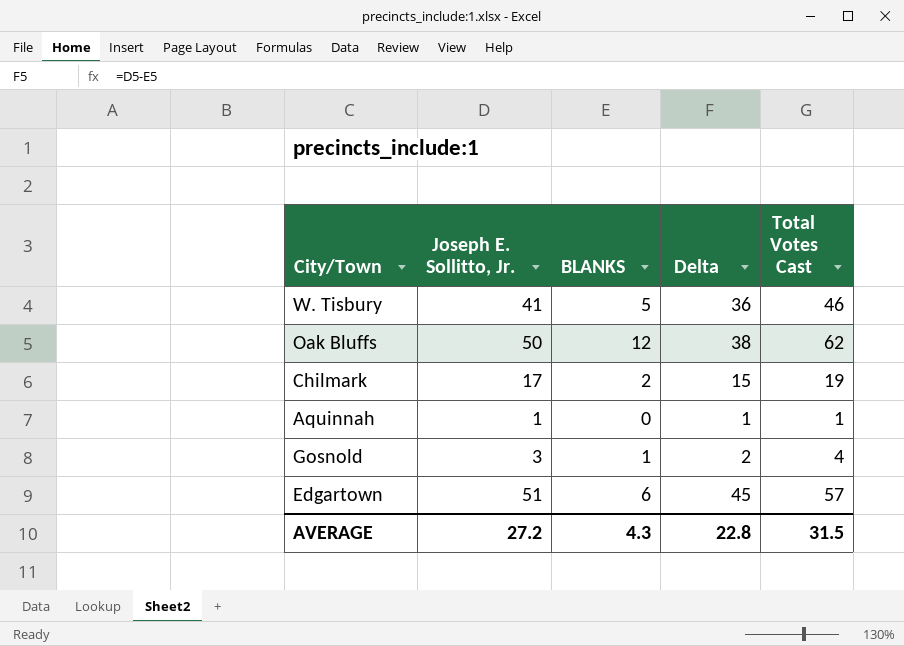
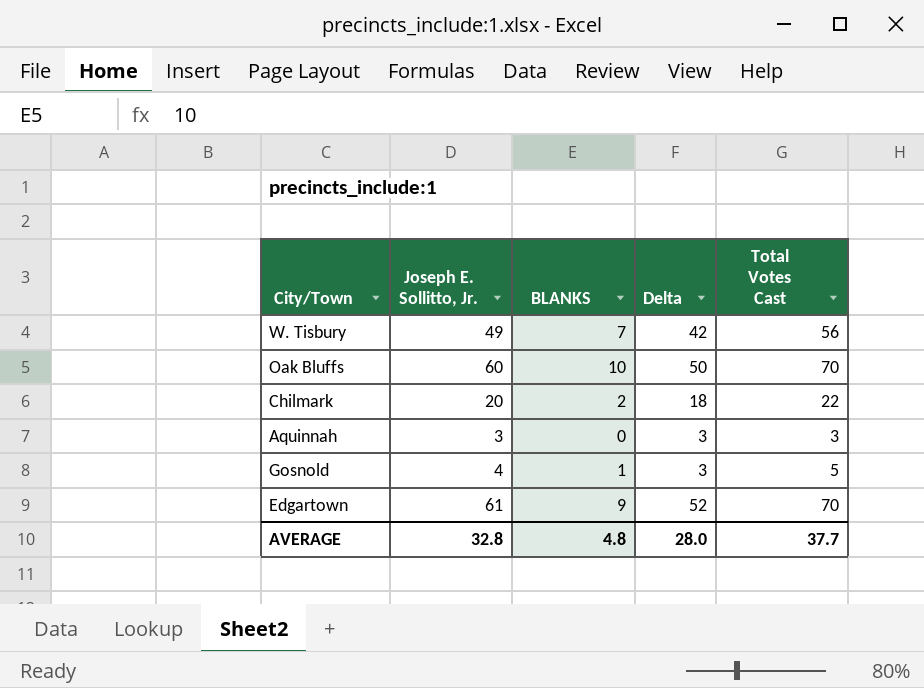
W. Tisbury | Joseph E. Sollitto, Jr.: 41 -> 49
W. Tisbury | BLANKS: 5 -> 7
W. Tisbury | Delta: 36 -> 42
W. Tisbury | Total Votes Cast: 46 -> 56
Oak Bluffs | Joseph E. Sollitto, Jr.: 50 -> 60
Oak Bluffs | BLANKS: 12 -> 10
Oak Bluffs | Delta: 38 -> 50
Oak Bluffs | Total Votes Cast: 62 -> 70
Chilmark | Joseph E. Sollitto, Jr.: 17 -> 20
Chilmark | Delta: 15 -> 18
Chilmark | Total Votes Cast: 19 -> 22
Aquinnah | Joseph E. Sollitto, Jr.: 1 -> 3
Aquinnah | Delta: 1 -> 3
Aquinnah | Total Votes Cast: 1 -> 3
Gosnold | Joseph E. Sollitto, Jr.: 3 -> 4
Gosnold | Delta: 2 -> 3
Gosnold | Total Votes Cast: 4 -> 5
Edgartown | Joseph E. Sollitto, Jr.: 51 -> 61
Edgartown | BLANKS: 6 -> 9
Edgartown | Delta: 45 -> 52
Edgartown | Total Votes Cast: 57 -> 70
AVERAGE | Joseph E. Sollitto, Jr.: 27.2 -> 32.8
AVERAGE | BLANKS: 4.3 -> 4.8
AVERAGE | Delta: 22.8 -> 28.0
AVERAGE | Total Votes Cast: 31.5 -> 37.7

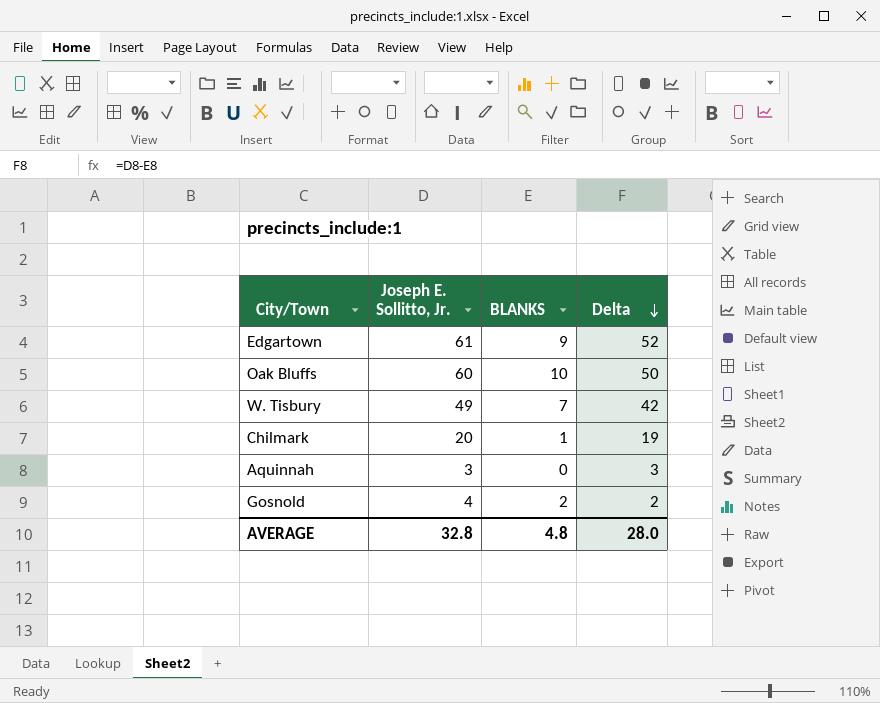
row order: none -> Delta descending
column Total Votes Cast | formula: [Joseph E. Sollitto, Jr.] + [BLANKS] -> none
Chilmark | BLANKS: 2 -> 1
Chilmark | Delta: 18 -> 19
Gosnold | BLANKS: 1 -> 2
Gosnold | Delta: 3 -> 2

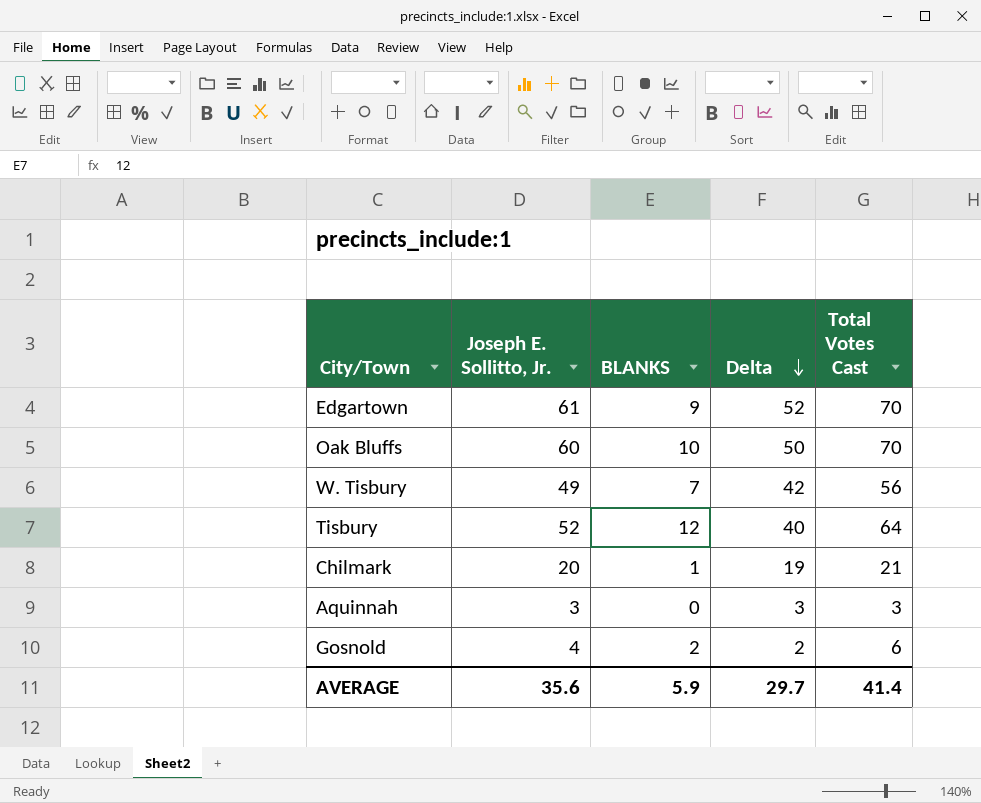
column Total Votes Cast | formula: none -> [Joseph E. Sollitto, Jr.] + [BLANKS]
row Tisbury: none -> 52 | 12 | 40 | 64
AVERAGE | Joseph E. Sollitto, Jr.: 32.8 -> 35.6
AVERAGE | BLANKS: 4.8 -> 5.9
AVERAGE | Delta: 28.0 -> 29.7

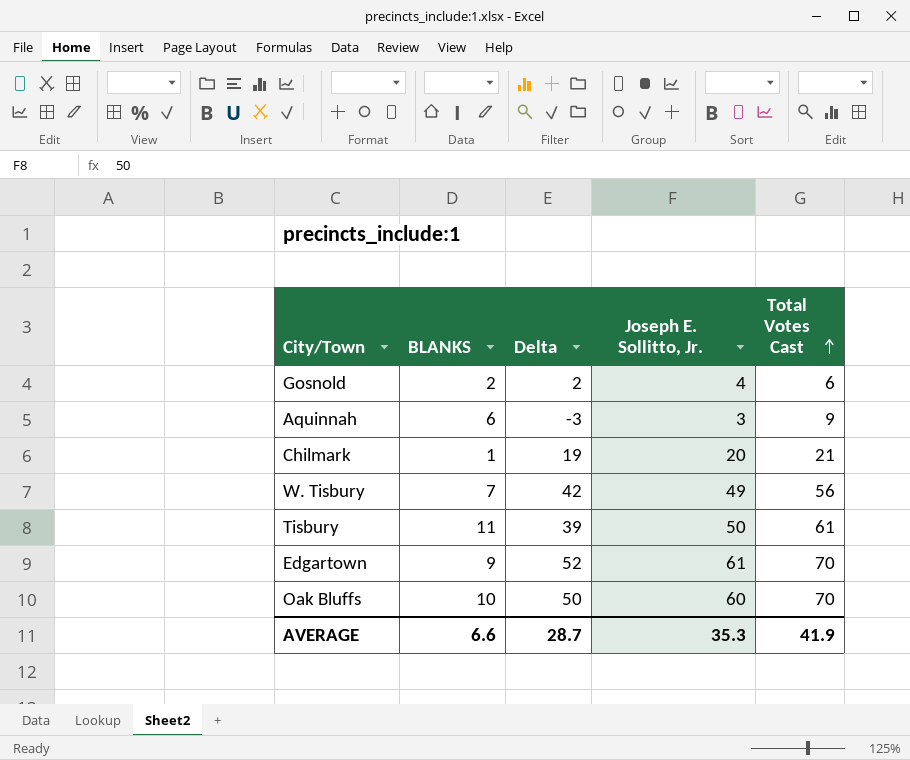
row order: Delta descending -> Total Votes Cast ascending
column Joseph E. Sollitto, Jr. | position: 2 -> 4
Aquinnah | BLANKS: 0 -> 6
Aquinnah | Delta: 3 -> -3
Aquinnah | Total Votes Cast: 3 -> 9
Tisbury | BLANKS: 12 -> 11
Tisbury | Delta: 40 -> 39
Tisbury | Joseph E. Sollitto, Jr.: 52 -> 50
Tisbury | Total Votes Cast: 64 -> 61
AVERAGE | BLANKS: 5.9 -> 6.6
AVERAGE | Delta: 29.7 -> 28.7
AVERAGE | Joseph E. Sollitto, Jr.: 35.6 -> 35.3
AVERAGE | Total Votes Cast: 41.4 -> 41.9

